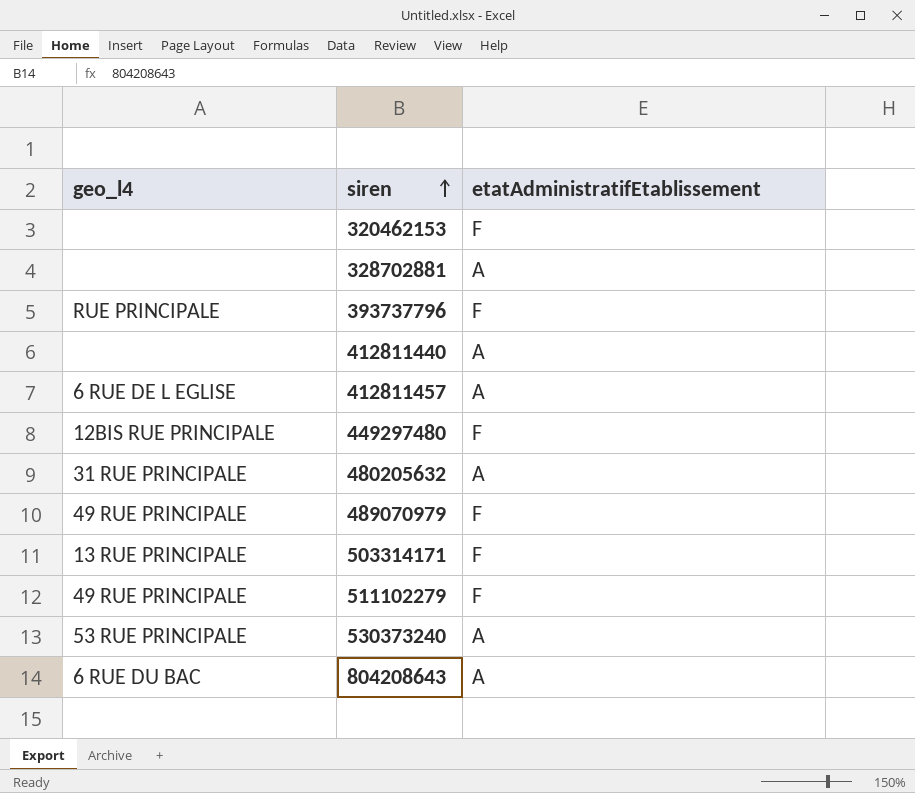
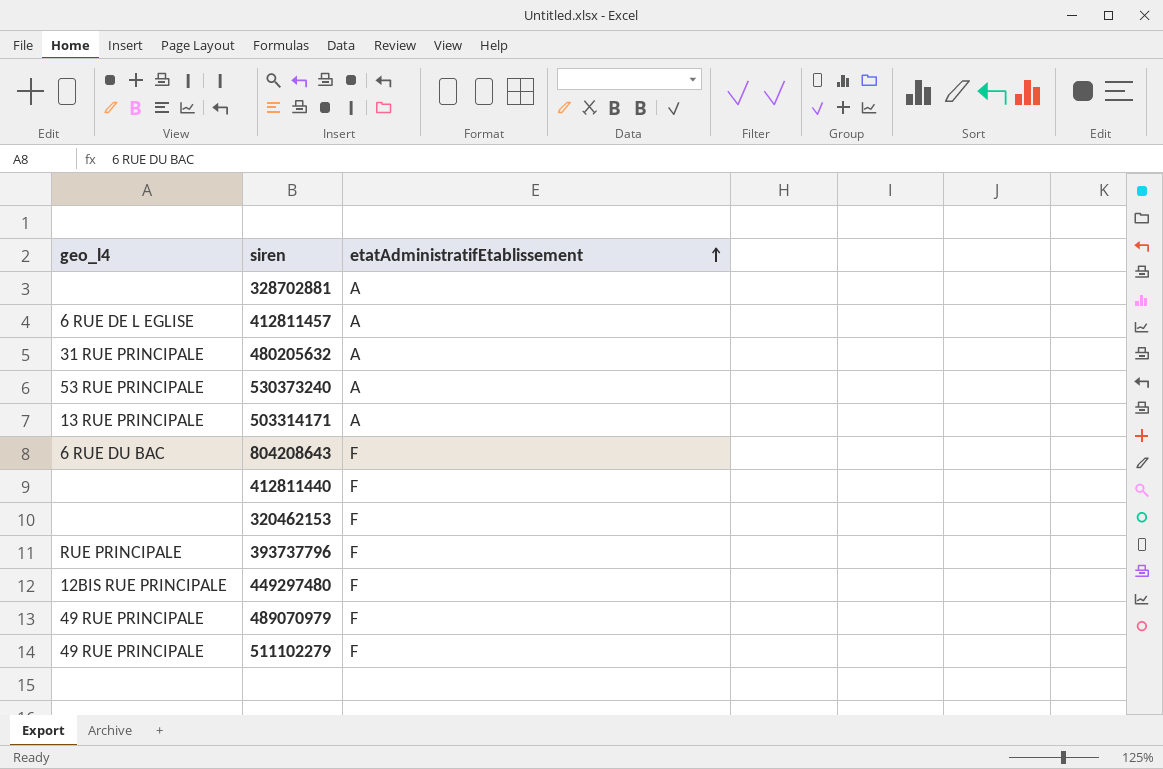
row order: siren ascending -> etatAdministratifEtablissement ascending
503314171 | etatAdministratifEtablissement: F -> A
804208643 | etatAdministratifEtablissement: A -> F
412811440 | etatAdministratifEtablissement: A -> F

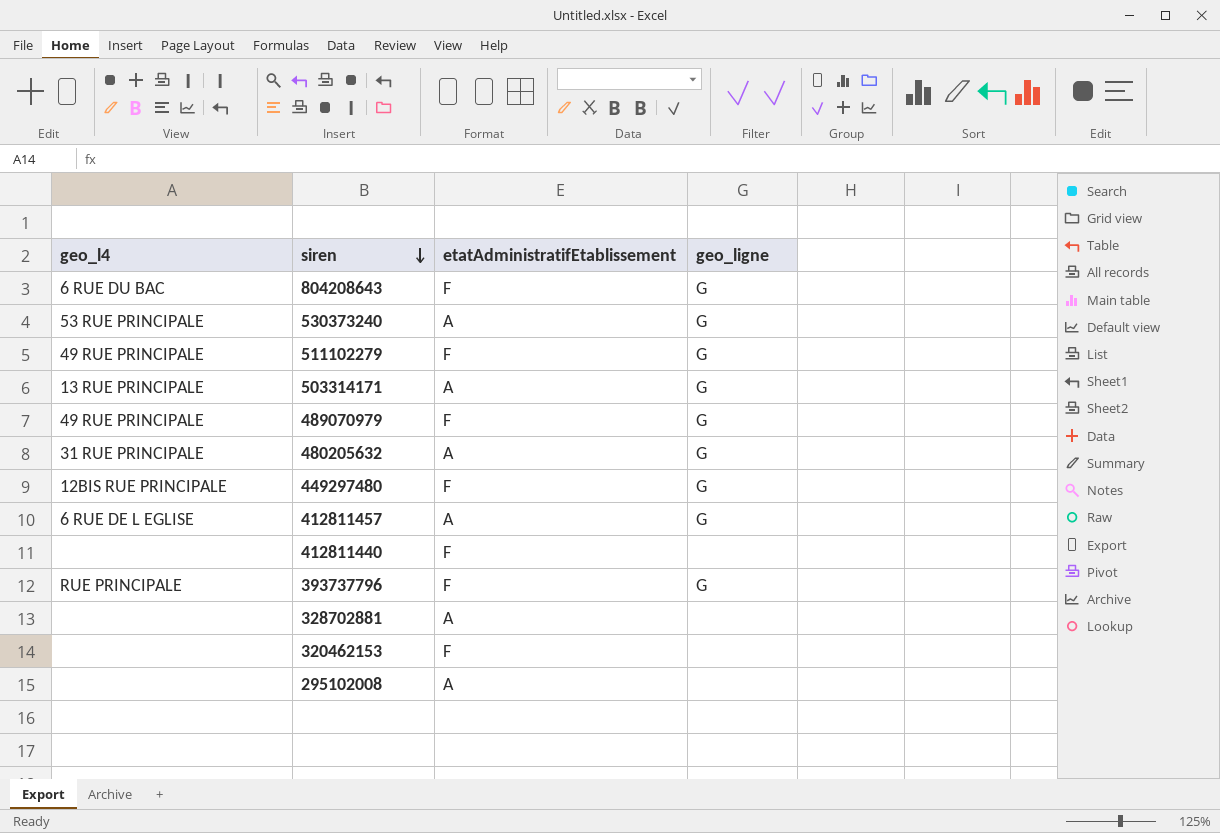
row order: etatAdministratifEtablissement ascending -> siren descending
column geo_ligne | position: none -> 4
row 295102008: none -> none | A | none

